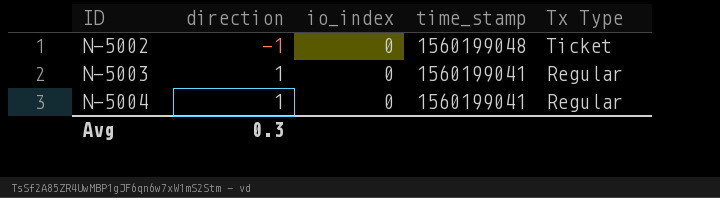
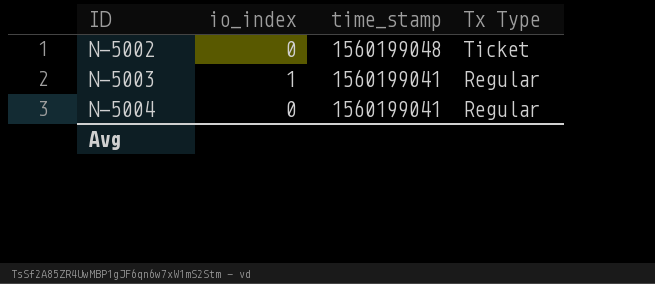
column direction | position: 2 -> none
N-5003 | io_index: 0 -> 1

